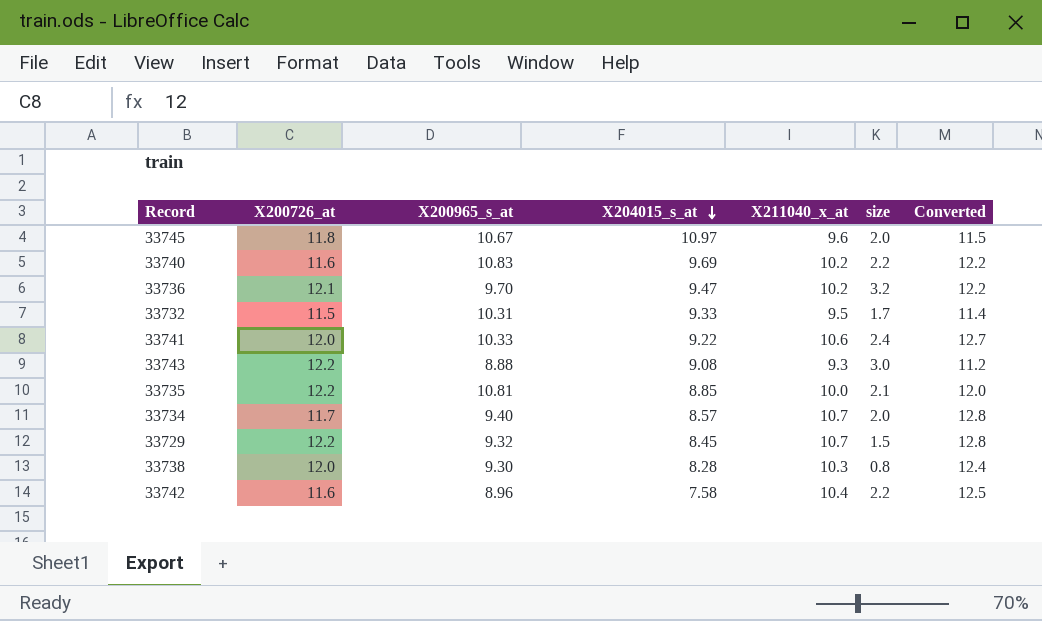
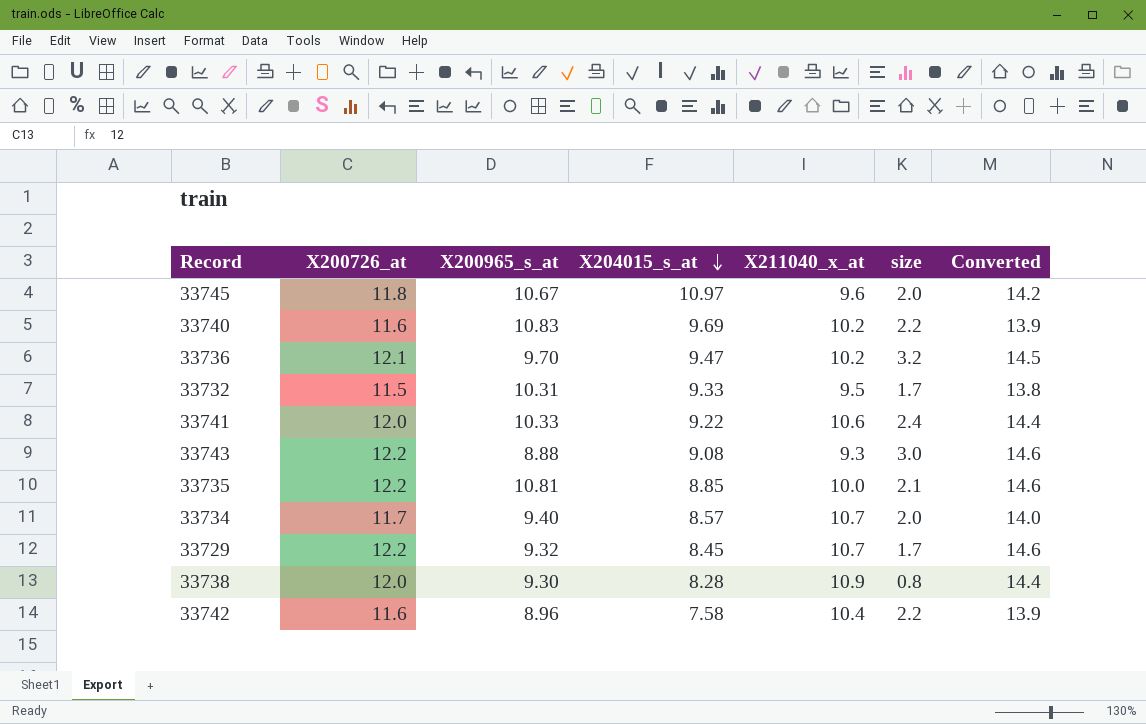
column Converted | formula: [X211040_x_at] * 1.2 -> [X200726_at] * 1.2
33729 | size: 1.5 -> 1.7
33738 | X211040_x_at: 10.3 -> 10.9

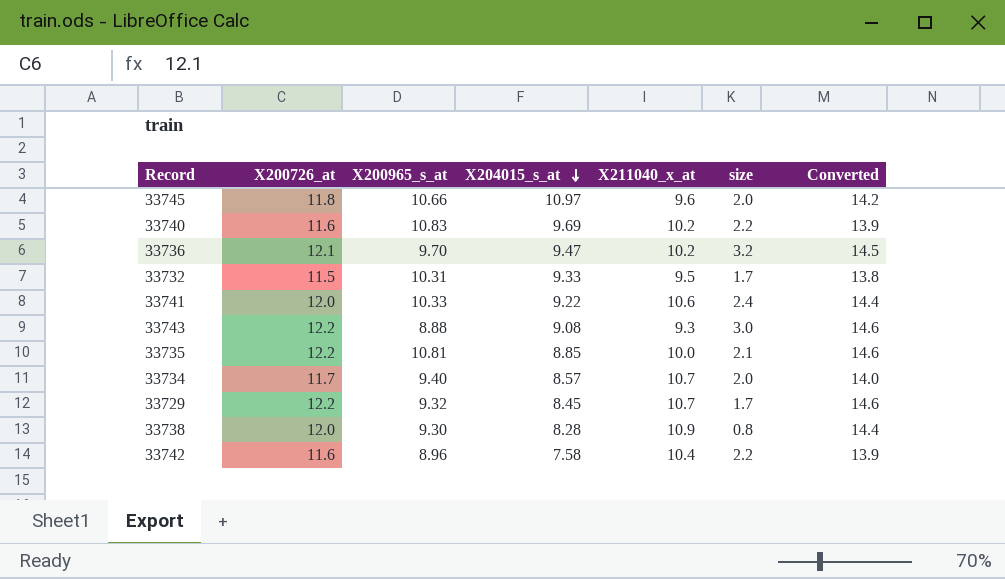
33745 | X200965_s_at: 10.67 -> 10.66

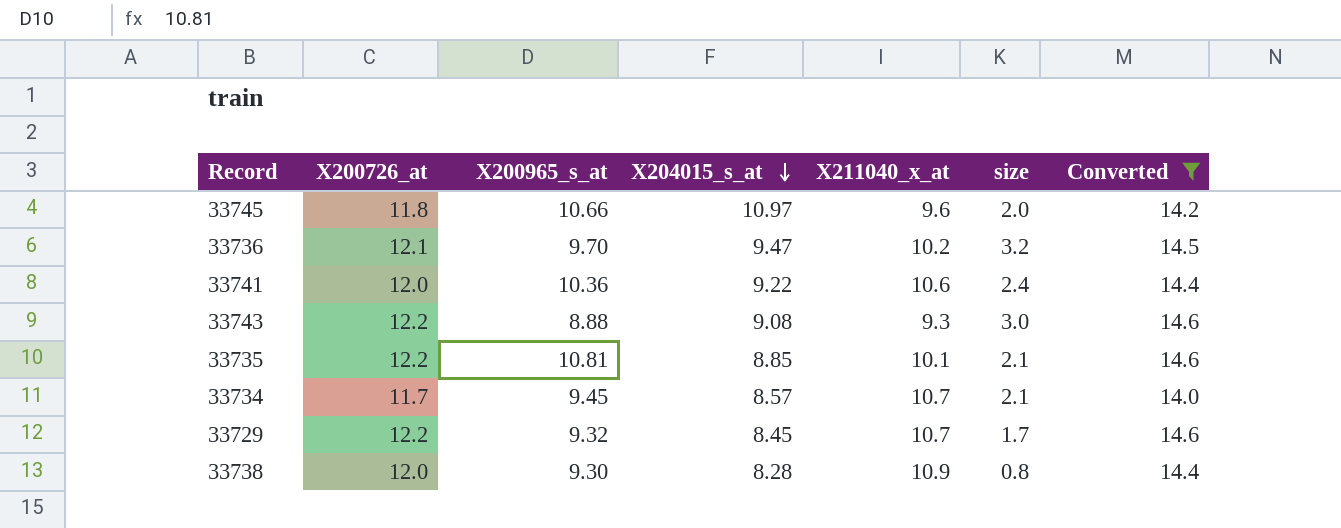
filter: none -> Converted >= 14.0
33741 | X200965_s_at: 10.33 -> 10.36
33735 | X211040_x_at: 10.0 -> 10.1
33734 | X200965_s_at: 9.40 -> 9.45
33734 | size: 2.0 -> 2.1

